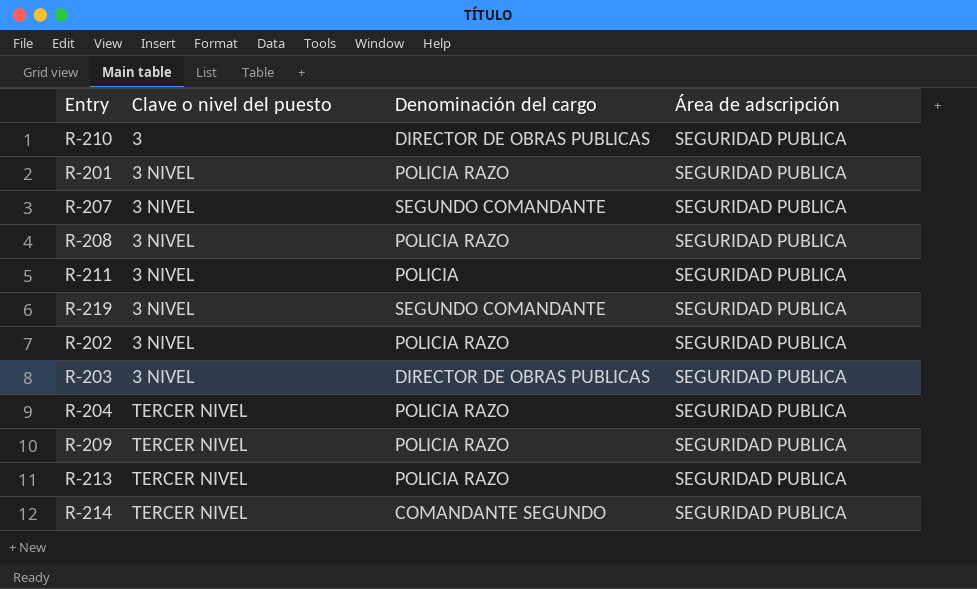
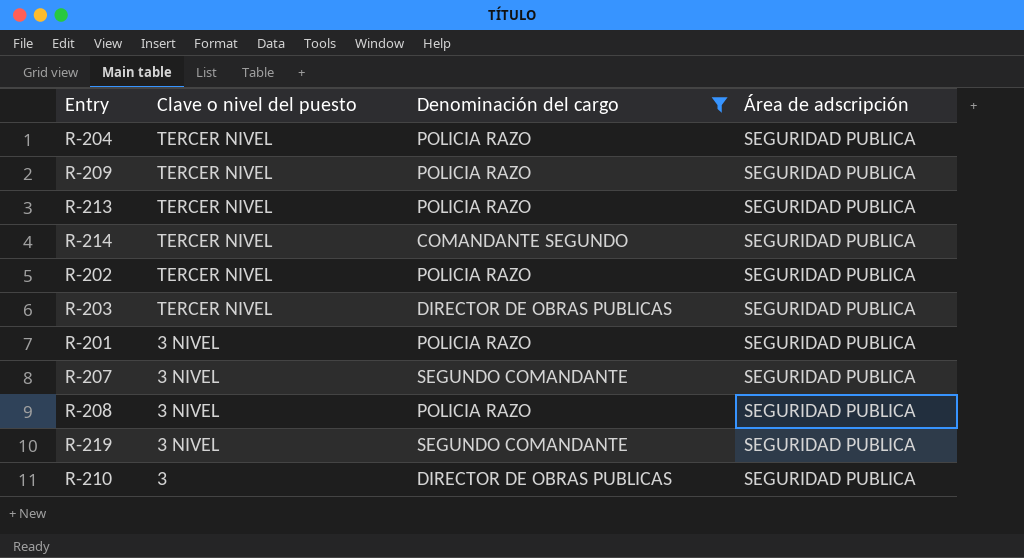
filter: none -> Denominación del cargo != POLICIA
row order: Clave o nivel del puesto ascending -> Clave o nivel del puesto descending
R-202 | Clave o nivel del puesto: 3 NIVEL -> TERCER NIVEL
R-203 | Clave o nivel del puesto: 3 NIVEL -> TERCER NIVEL

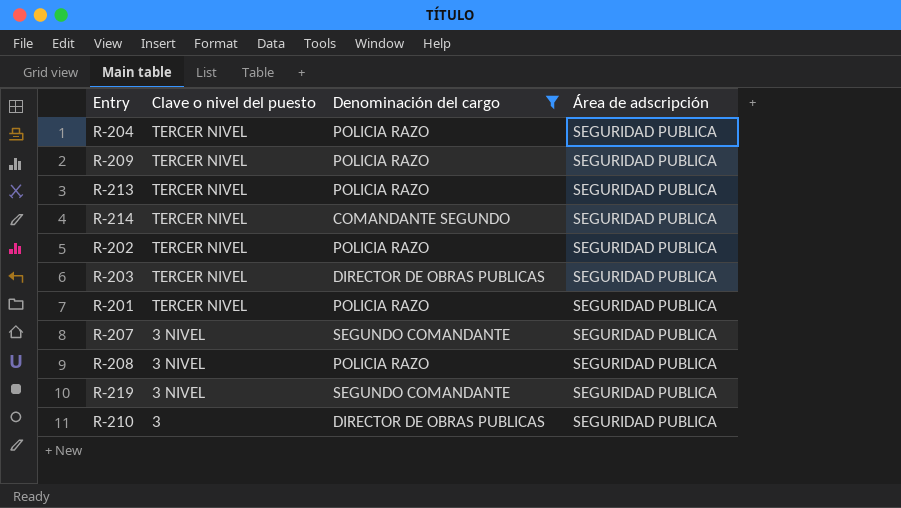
R-201 | Clave o nivel del puesto: 3 NIVEL -> TERCER NIVEL

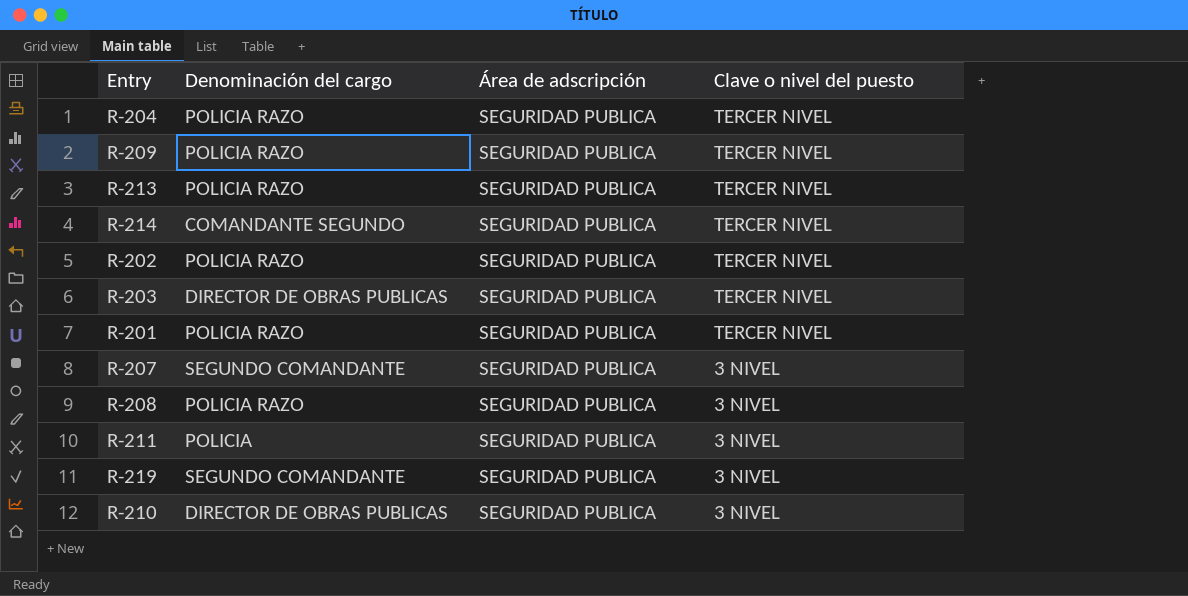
filter: Denominación del cargo != POLICIA -> none
column Clave o nivel del puesto | position: 2 -> 4
R-210 | Clave o nivel del puesto: 3 -> 3 NIVEL

